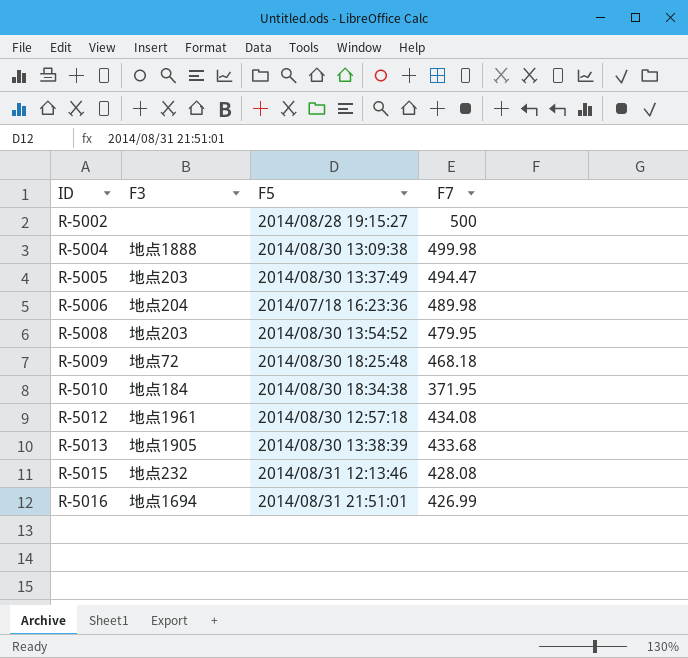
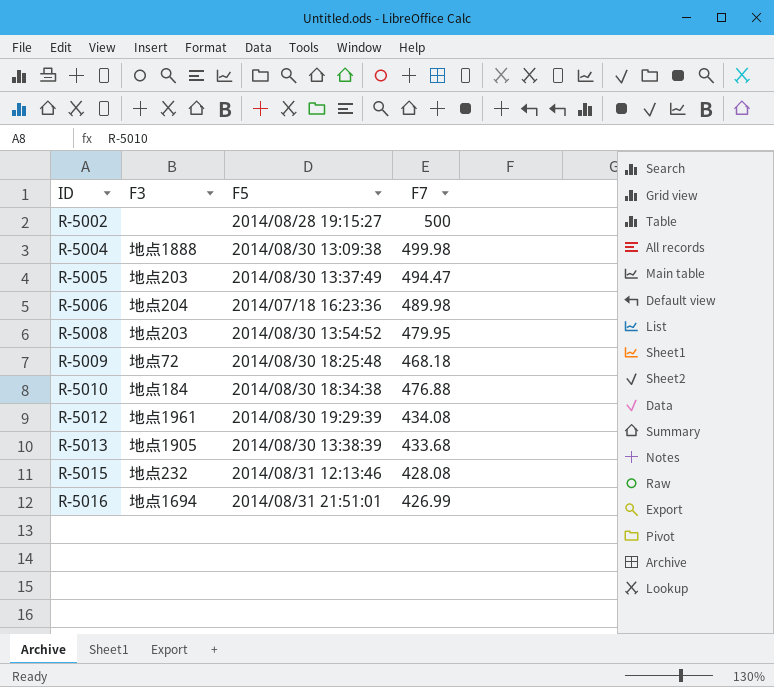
R-5010 | F7: 371.95 -> 476.88
R-5012 | F5: 2014/08/30 12:57:18 -> 2014/08/30 19:29:39

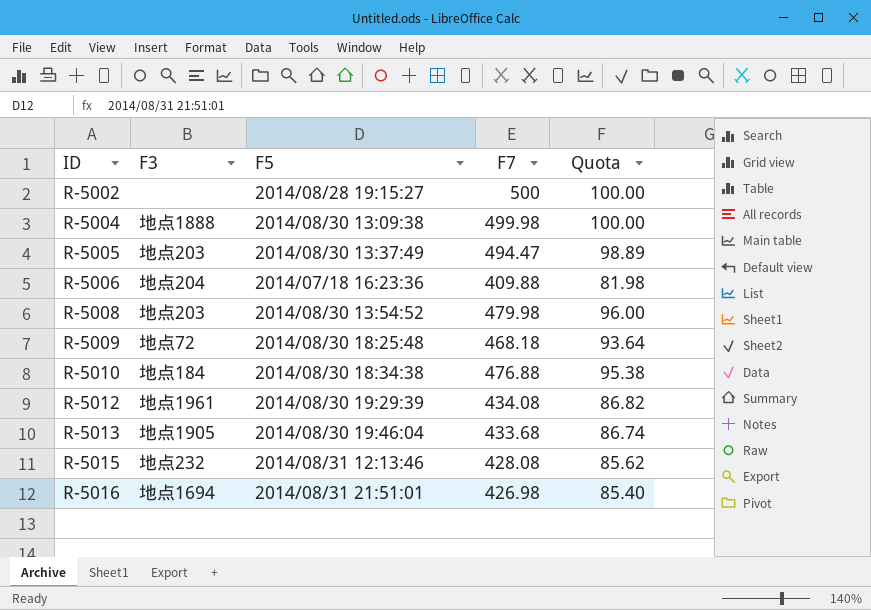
column Quota | formula: none -> [F7] * 0.2
R-5006 | F7: 489.98 -> 409.88
R-5008 | F7: 479.95 -> 479.98
R-5013 | F5: 2014/08/30 13:38:39 -> 2014/08/30 19:46:04
R-5016 | F7: 426.99 -> 426.98

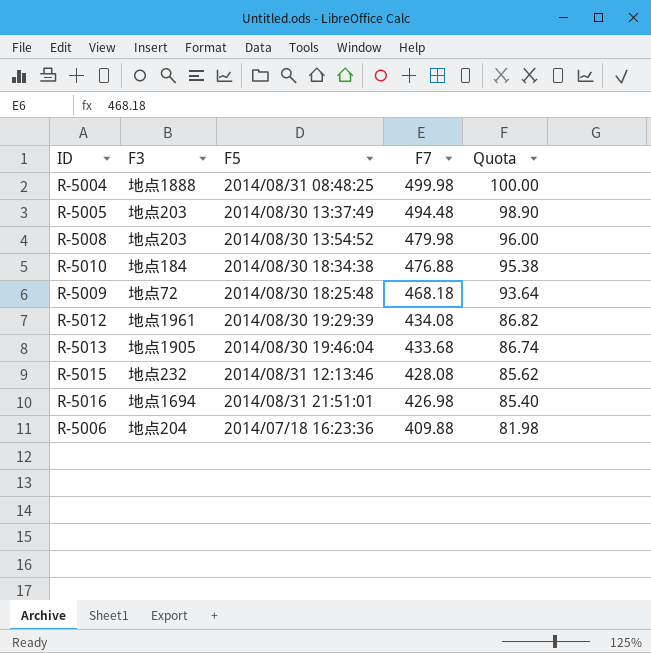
row order: ID ascending -> F7 descending
row R-5002: none | 2014/08/28 19:15:27 | 500 | 100.00 -> none
R-5004 | F5: 2014/08/30 13:09:38 -> 2014/08/31 08:48:25
R-5005 | F7: 494.47 -> 494.48
R-5005 | Quota: 98.89 -> 98.90

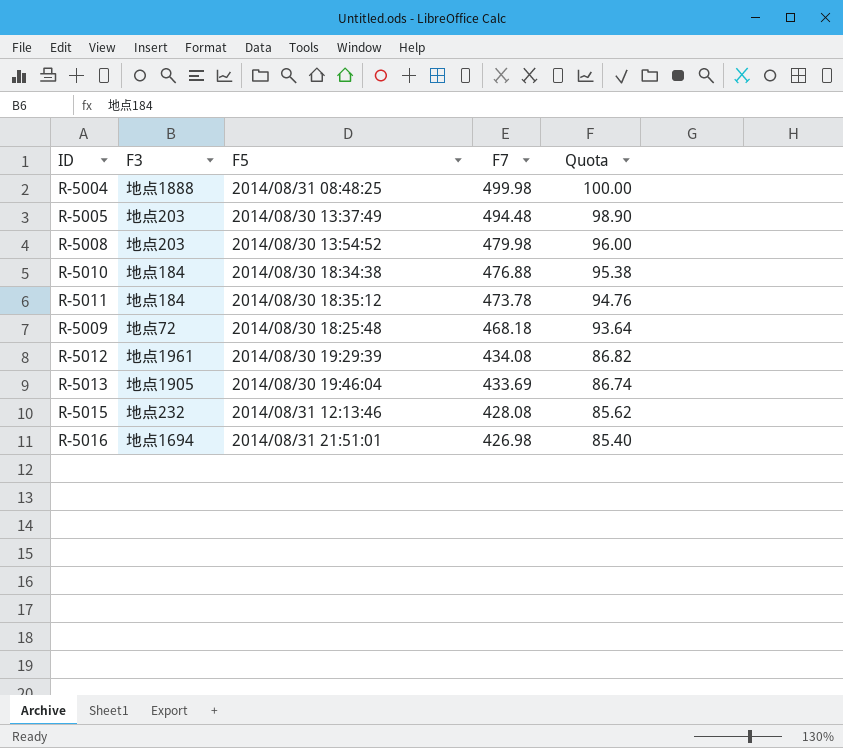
row R-5006: 地点204 | 2014/07/18 16:23:36 | 409.88 | 81.98 -> none
row R-5011: none -> 地点184 | 2014/08/30 18:35:12 | 473.78 | 94.76
R-5013 | F7: 433.68 -> 433.69

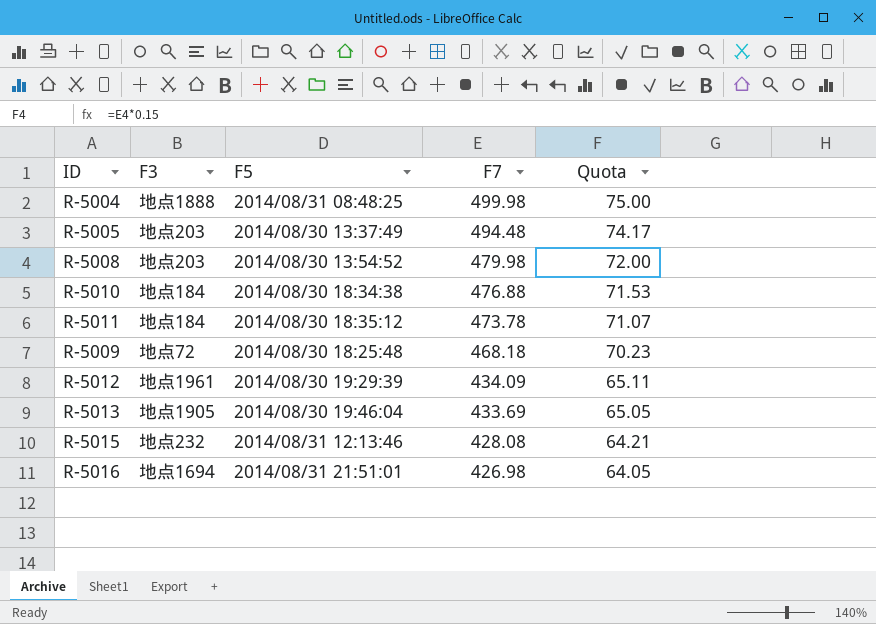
column Quota | formula: [F7] * 0.2 -> [F7] * 0.15
R-5012 | F7: 434.08 -> 434.09

